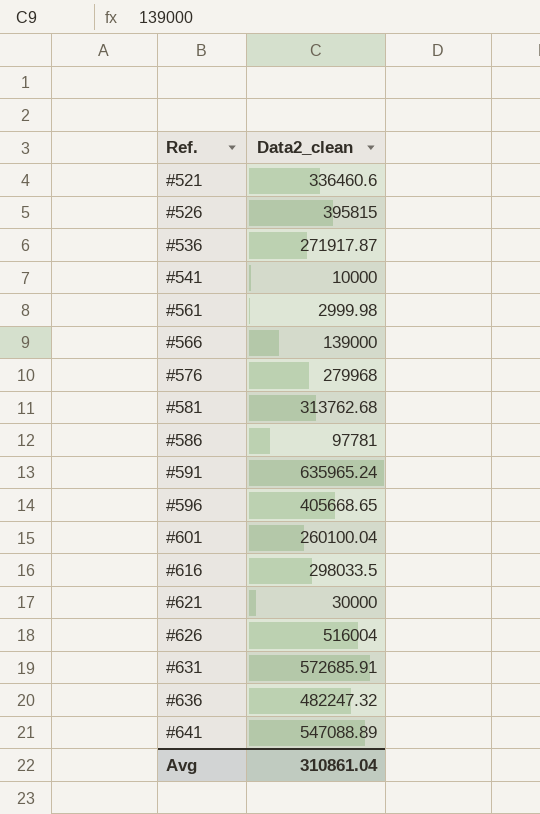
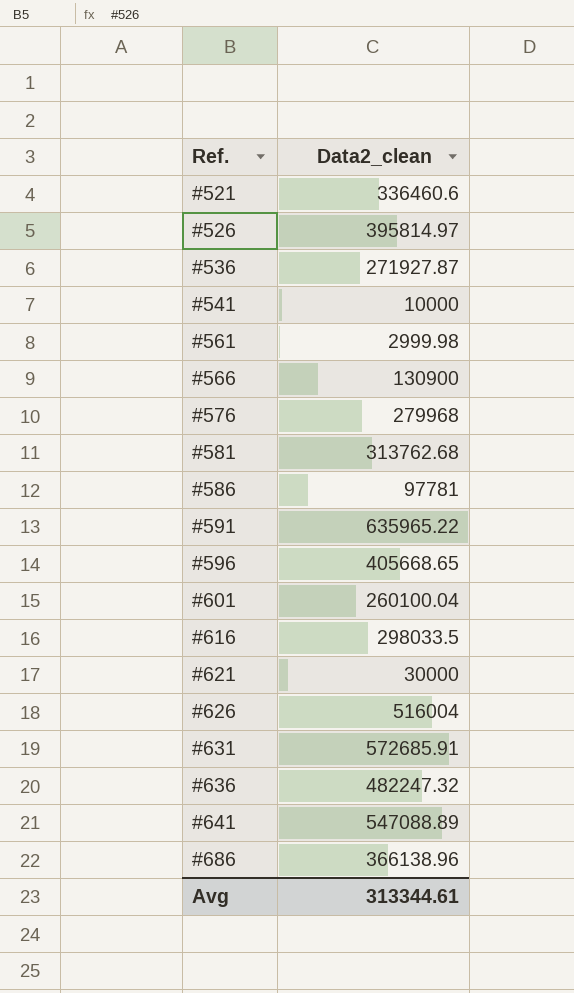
#526 | Data2_clean: 395815 -> 395814.97
#536 | Data2_clean: 271917.87 -> 271927.87
#566 | Data2_clean: 139000 -> 130900
#591 | Data2_clean: 635965.24 -> 635965.22
row #686: none -> 366138.96
Avg | Data2_clean: 310861.04 -> 313344.61

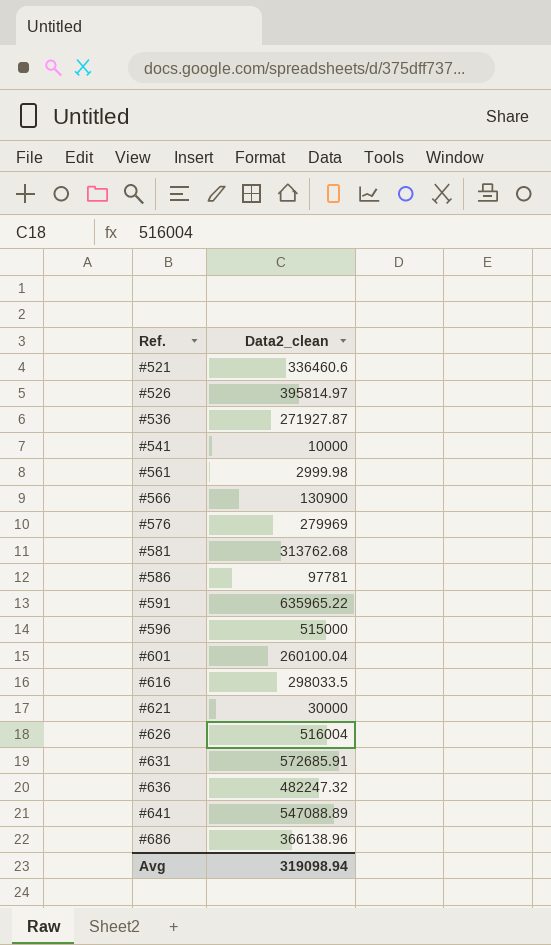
#576 | Data2_clean: 279968 -> 279969
#596 | Data2_clean: 405668.65 -> 515000
Avg | Data2_clean: 313344.61 -> 319098.94

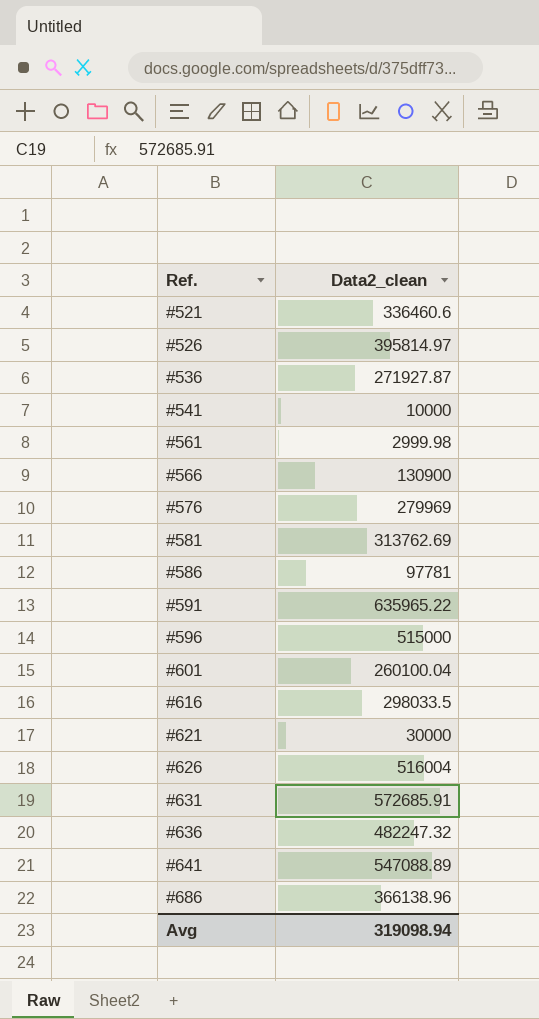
#581 | Data2_clean: 313762.68 -> 313762.69

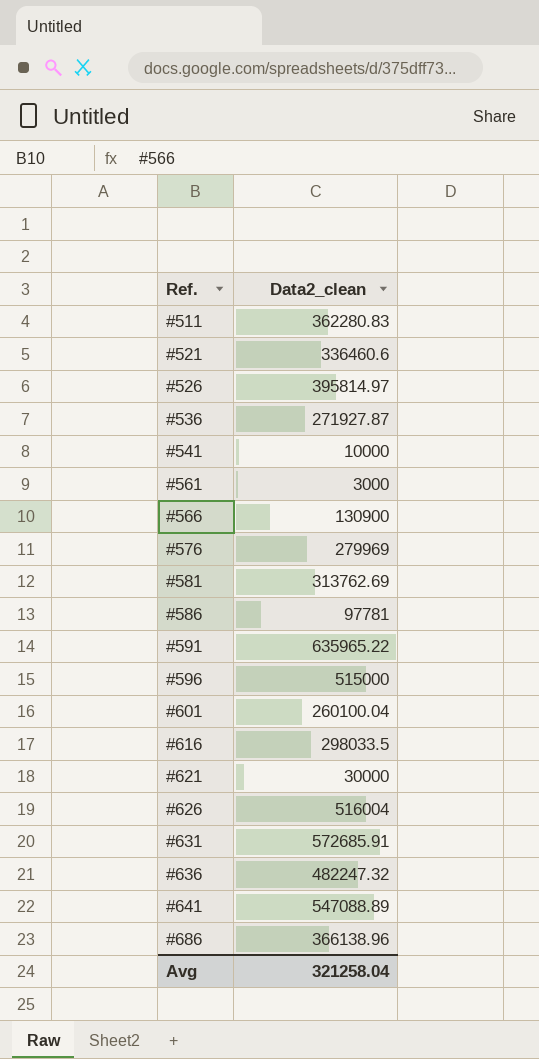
row #511: none -> 362280.83
#561 | Data2_clean: 2999.98 -> 3000
Avg | Data2_clean: 319098.94 -> 321258.04

